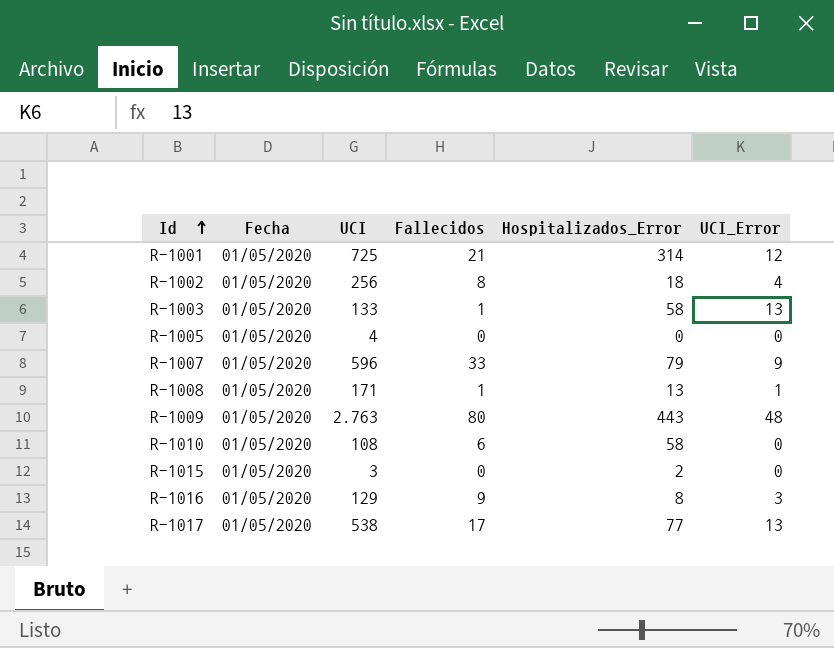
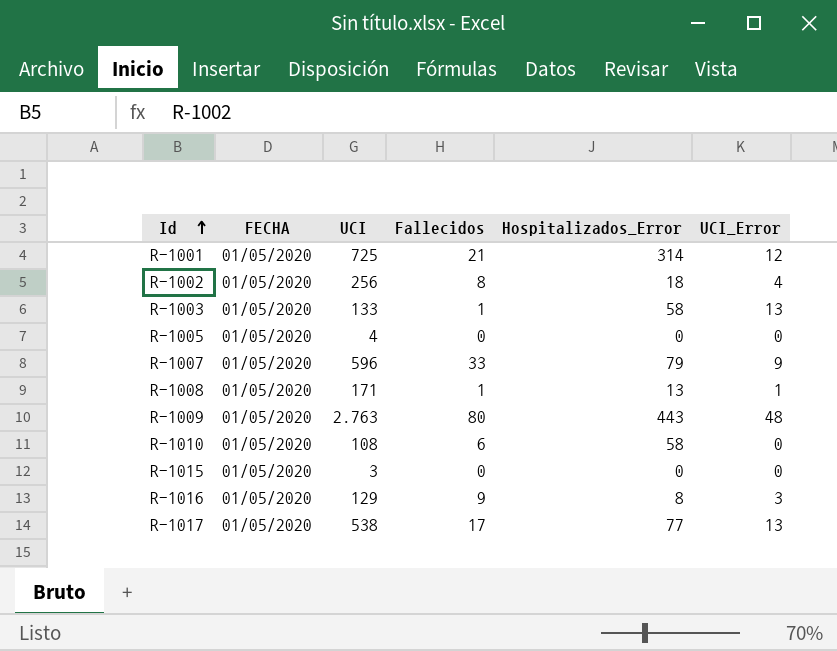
column name: Fecha -> FECHA
R-1015 | Hospitalizados_Error: 2 -> 0

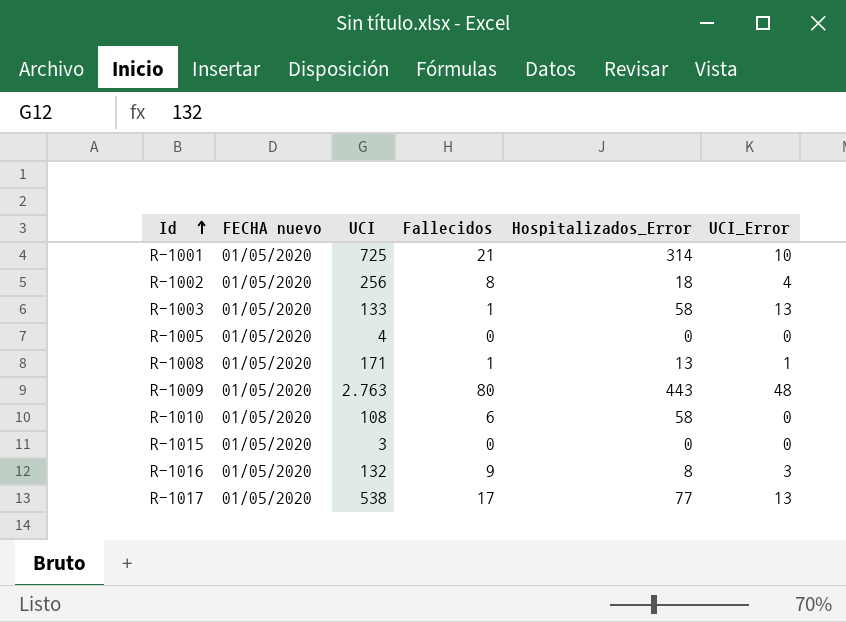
column name: FECHA -> FECHA nuevo
row R-1007: 01/05/2020 | 596 | 33 | 79 | 9 -> none
R-1001 | UCI_Error: 12 -> 10
R-1016 | UCI: 129 -> 132

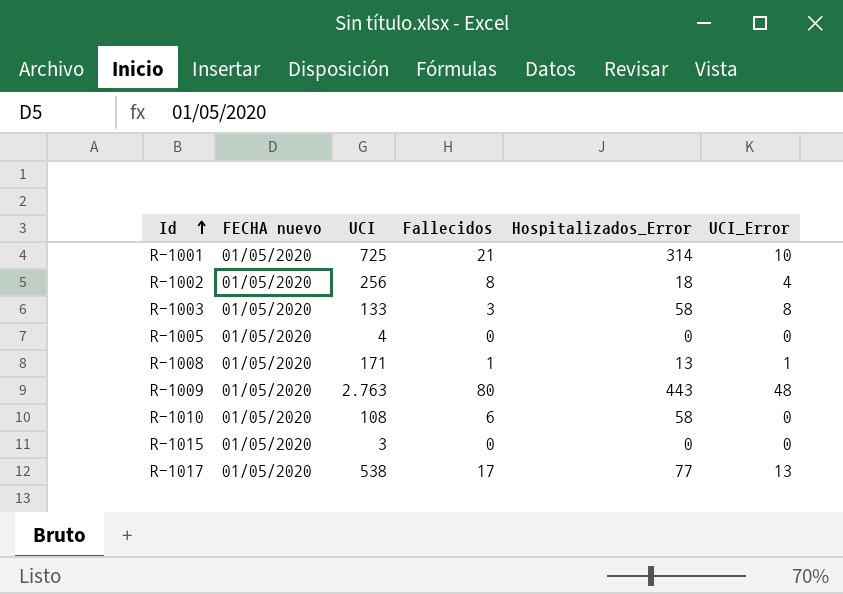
row R-1016: 01/05/2020 | 132 | 9 | 8 | 3 -> none
R-1003 | Fallecidos: 1 -> 3
R-1003 | UCI_Error: 13 -> 8

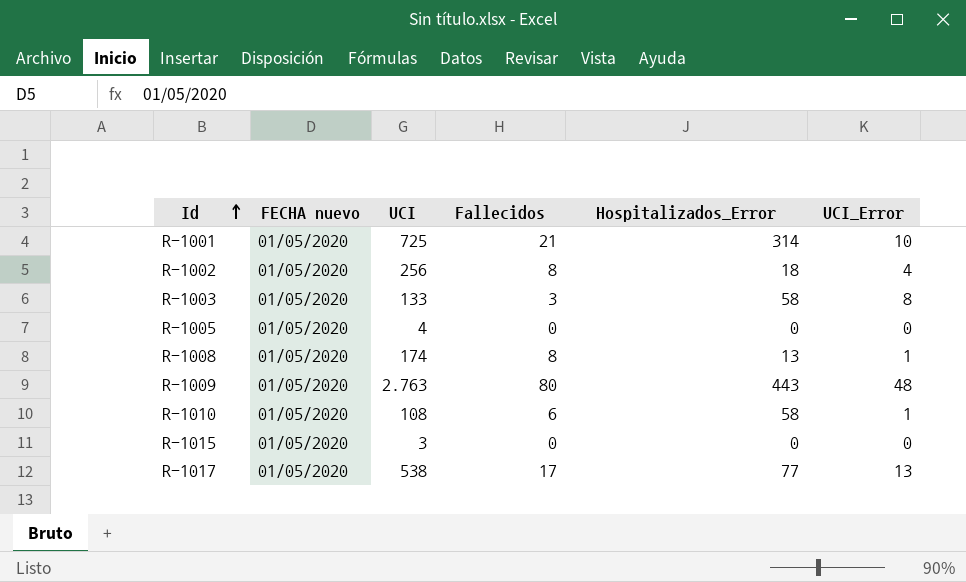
R-1008 | UCI: 171 -> 174
R-1008 | Fallecidos: 1 -> 8
R-1010 | UCI_Error: 0 -> 1

